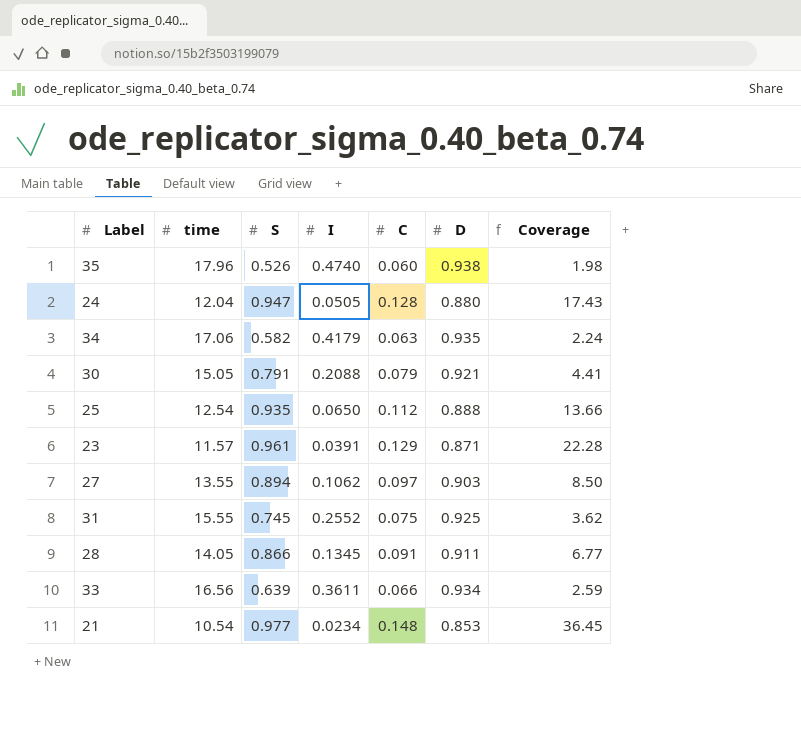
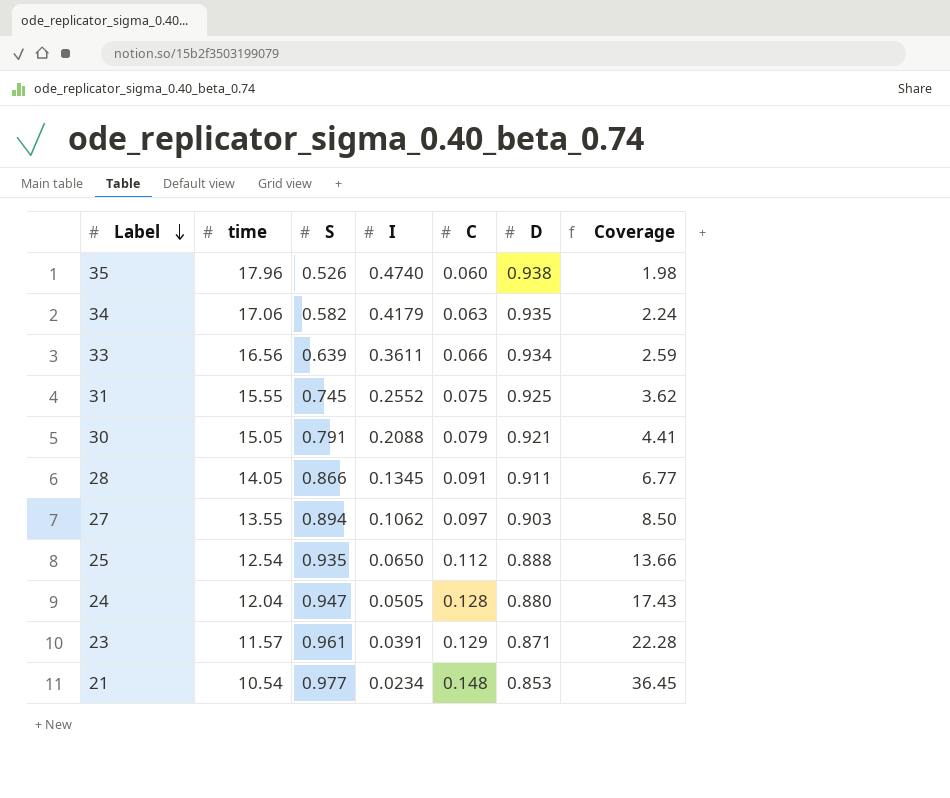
row order: none -> Label descending

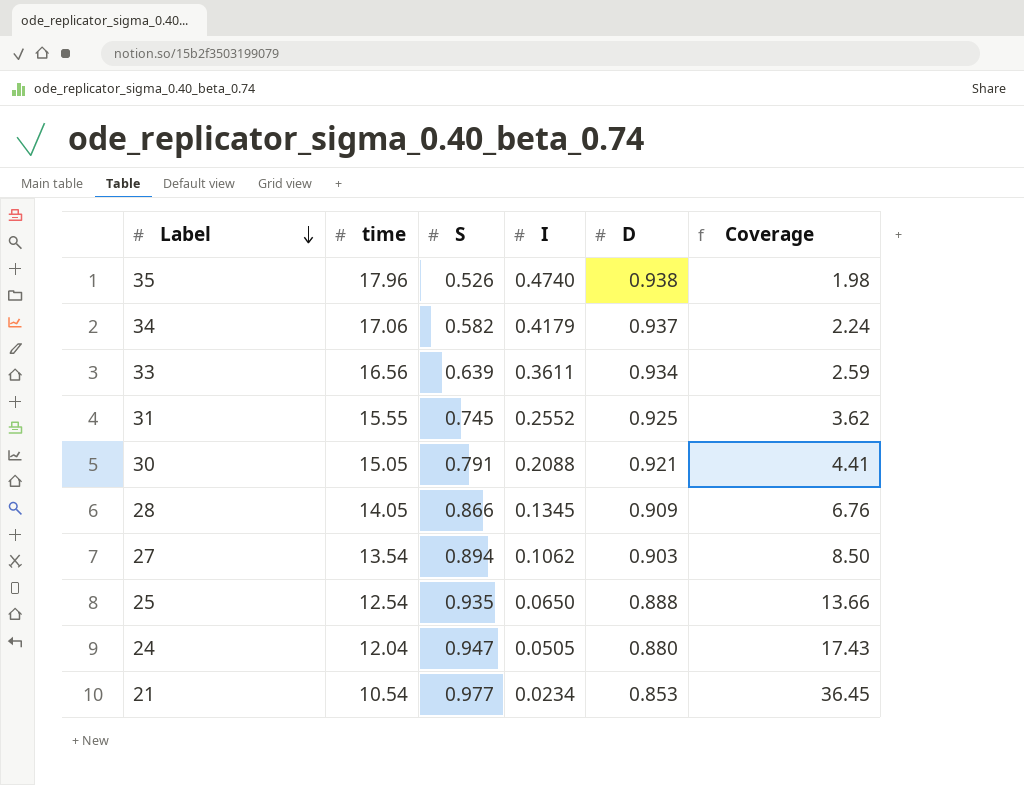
column C | position: 5 -> none
row 23: 11.57 | 0.961 | 0.0391 | 0.129 | 0.871 | 22.28 -> none
34 | D: 0.935 -> 0.937
28 | D: 0.911 -> 0.909
28 | Coverage: 6.77 -> 6.76
27 | time: 13.55 -> 13.54

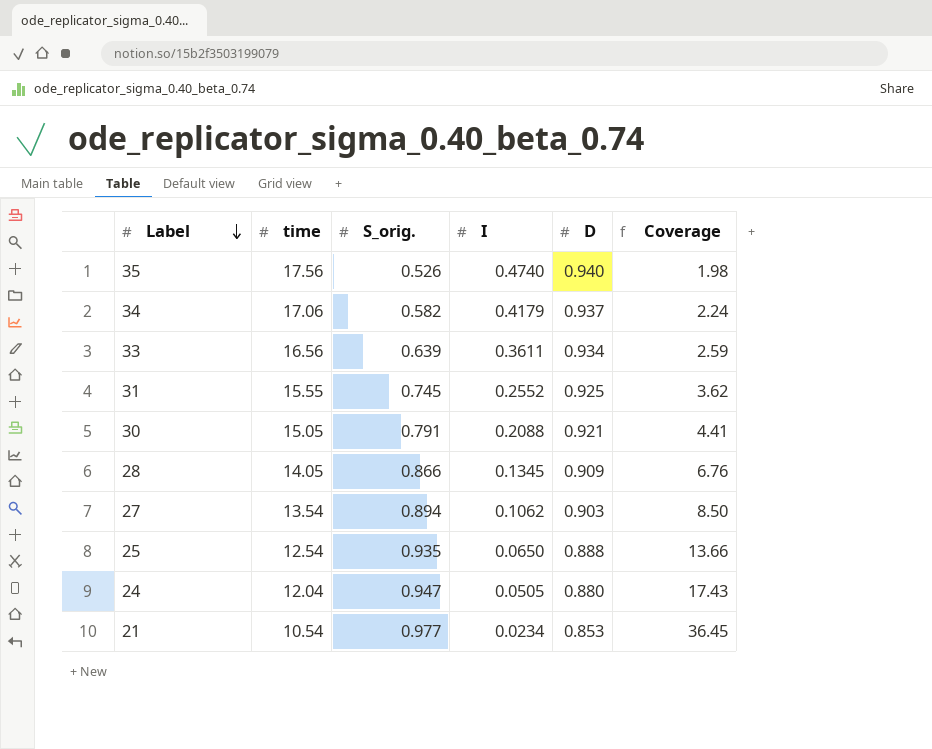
column name: S -> S_orig.
35 | time: 17.96 -> 17.56
35 | D: 0.938 -> 0.940

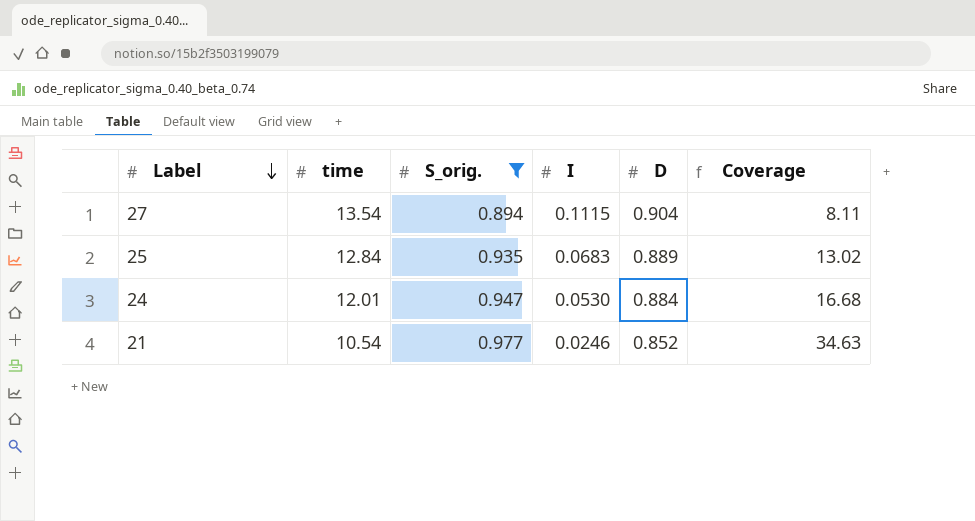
filter: none -> S_orig. >= 0.894
27 | I: 0.1062 -> 0.1115
27 | D: 0.903 -> 0.904
27 | Coverage: 8.50 -> 8.11
25 | time: 12.54 -> 12.84
25 | I: 0.0650 -> 0.0683
25 | D: 0.888 -> 0.889
25 | Coverage: 13.66 -> 13.02
24 | time: 12.04 -> 12.01
24 | I: 0.0505 -> 0.0530
24 | D: 0.880 -> 0.884
24 | Coverage: 17.43 -> 16.68
21 | I: 0.0234 -> 0.0246
21 | D: 0.853 -> 0.852
21 | Coverage: 36.45 -> 34.63

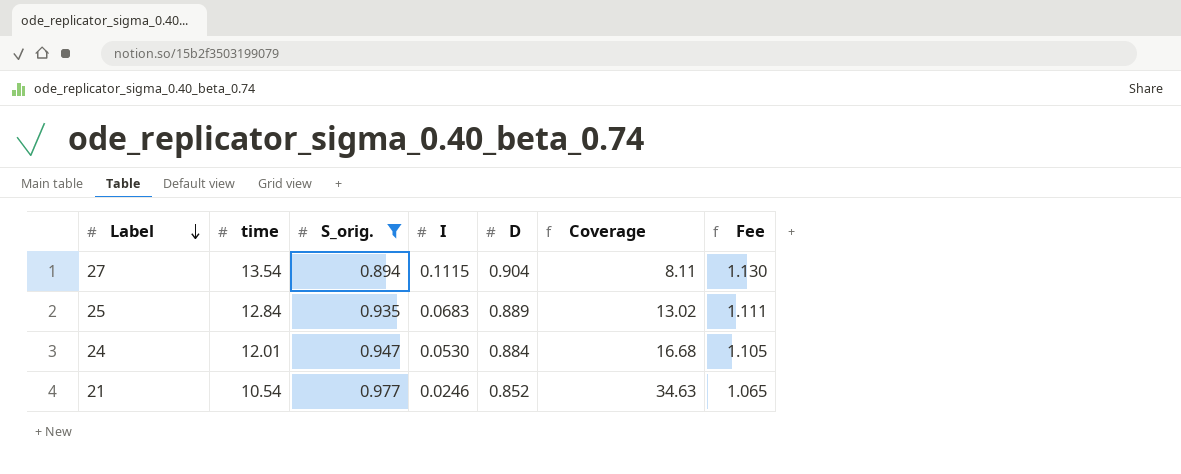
column Fee | formula: none -> [D] * 1.25

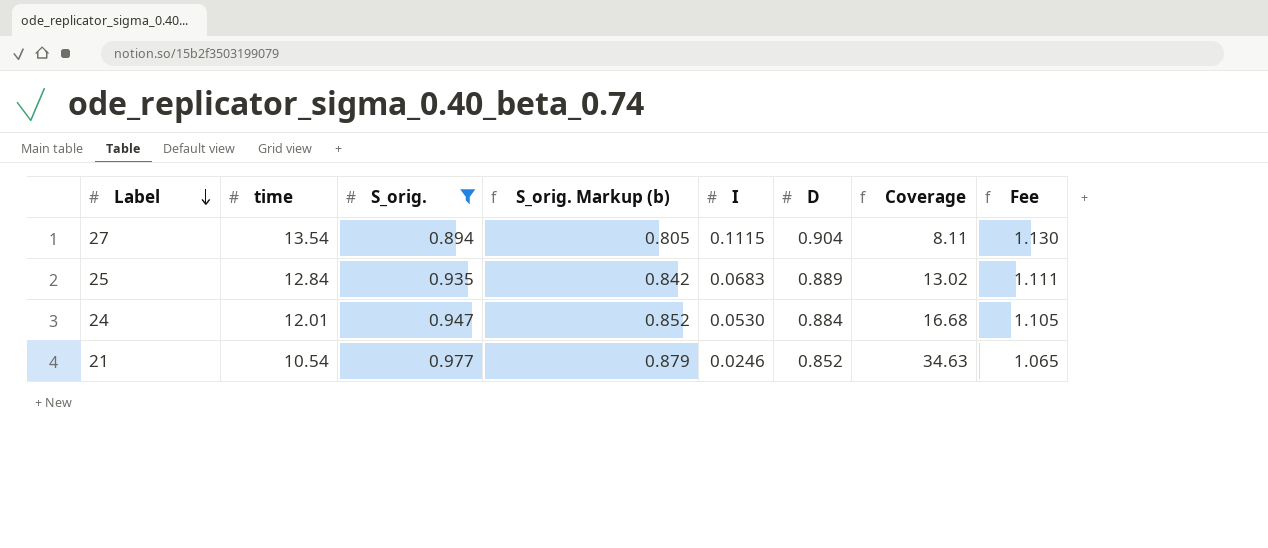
column S_orig. Markup (b) | formula: none -> [S_orig.] * 0.9

